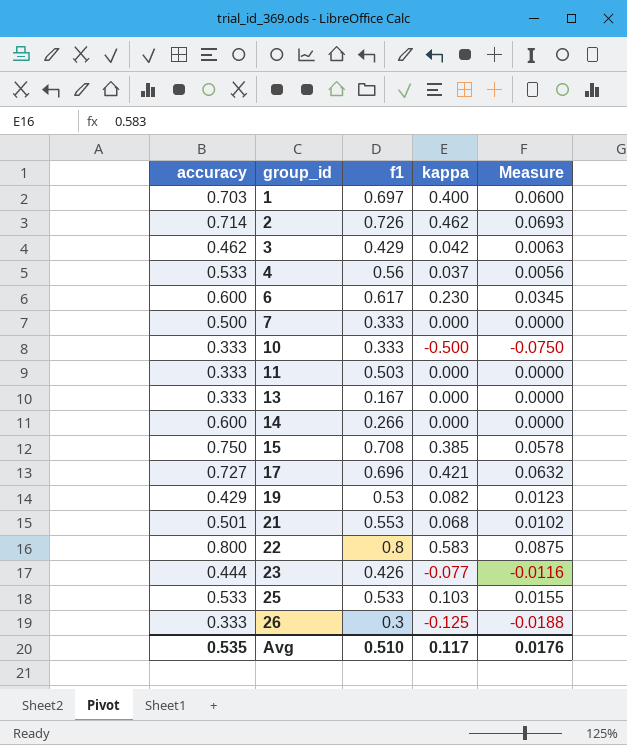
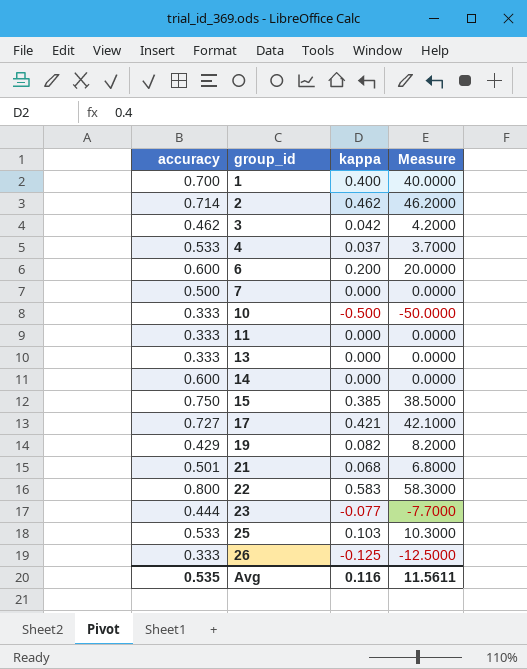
column f1 | position: 3 -> none
column Measure | formula: [kappa] * 0.15 -> [kappa] * 100
1 | accuracy: 0.703 -> 0.700
6 | kappa: 0.230 -> 0.200
Avg | kappa: 0.117 -> 0.116
Avg | Measure: 0.0176 -> 11.5611

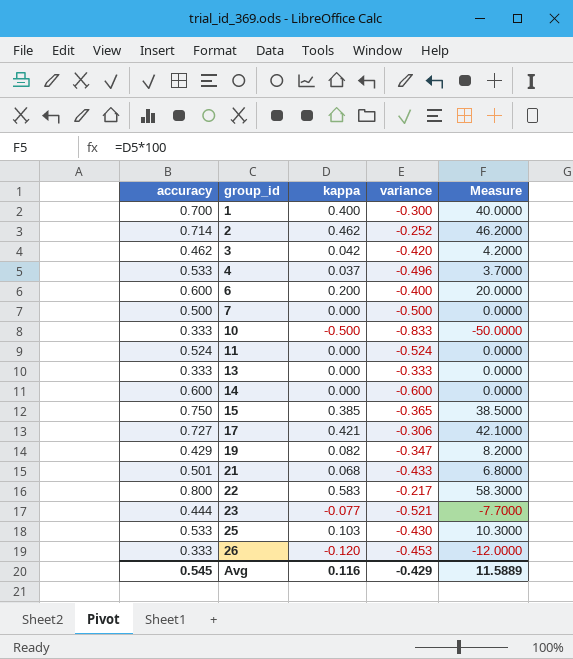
column variance | formula: none -> [kappa] - [accuracy]
11 | accuracy: 0.333 -> 0.524
26 | kappa: -0.125 -> -0.120
26 | Measure: -12.5000 -> -12.0000
Avg | accuracy: 0.535 -> 0.545
Avg | Measure: 11.5611 -> 11.5889

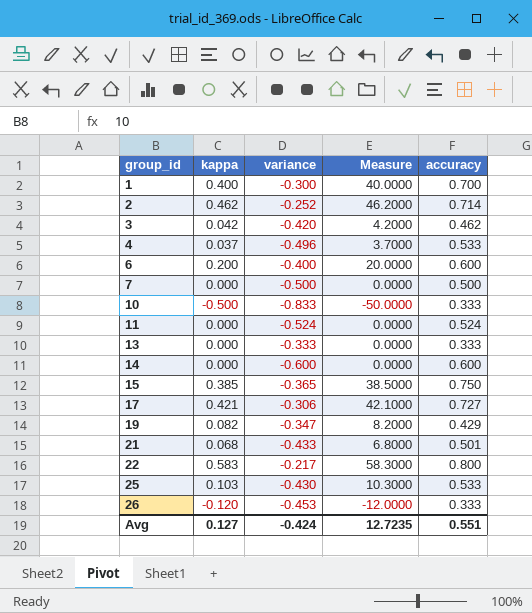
column accuracy | position: 1 -> 5
row 23: 0.444 | -0.077 | -0.521 | -7.7000 -> none
Avg | kappa: 0.116 -> 0.127
Avg | variance: -0.429 -> -0.424
Avg | Measure: 11.5889 -> 12.7235
Avg | accuracy: 0.545 -> 0.551

